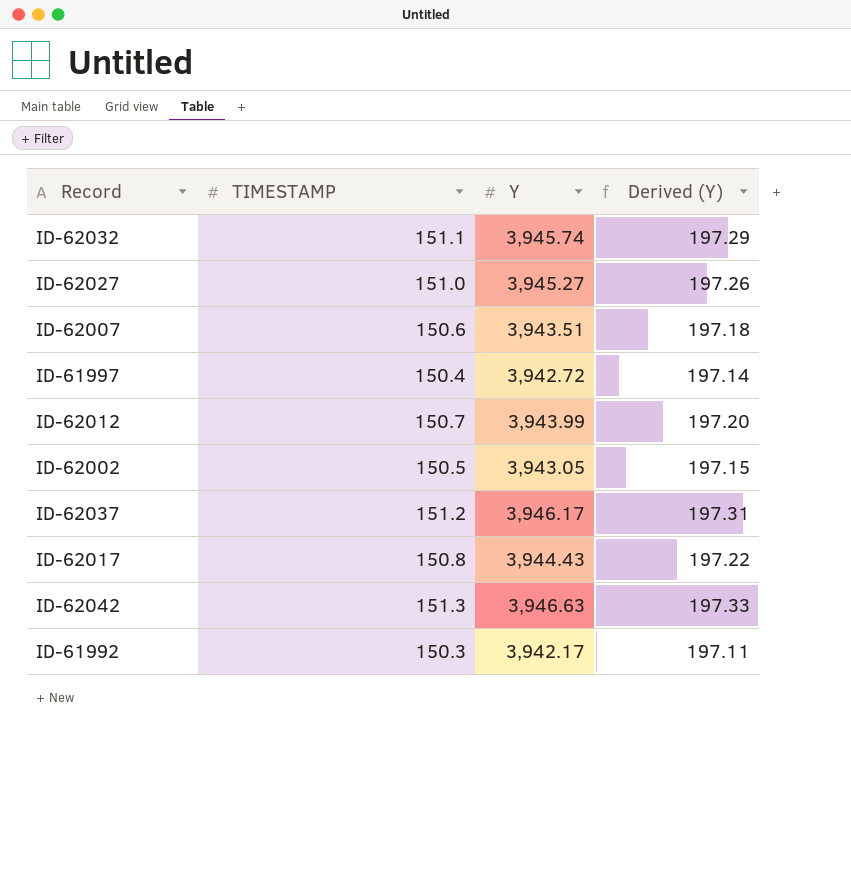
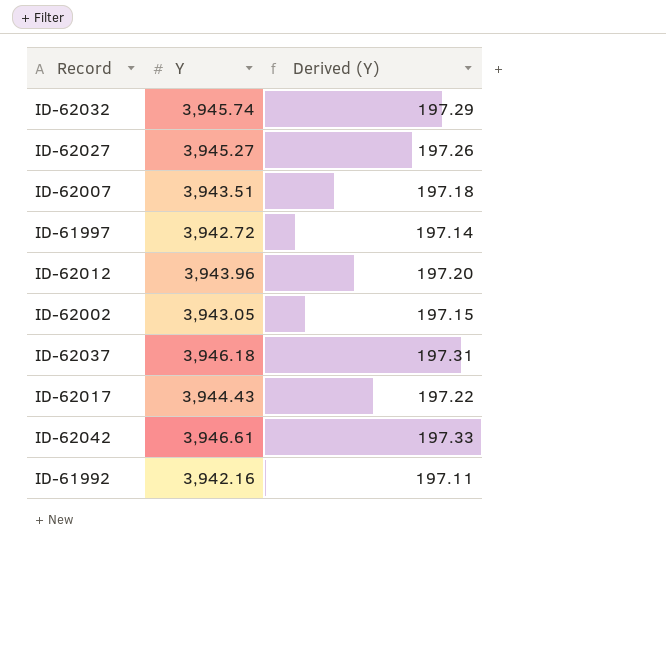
column TIMESTAMP | position: 2 -> none
ID-62012 | Y: 3,943.99 -> 3,943.96
ID-62037 | Y: 3,946.17 -> 3,946.18
ID-62042 | Y: 3,946.63 -> 3,946.61
ID-61992 | Y: 3,942.17 -> 3,942.16

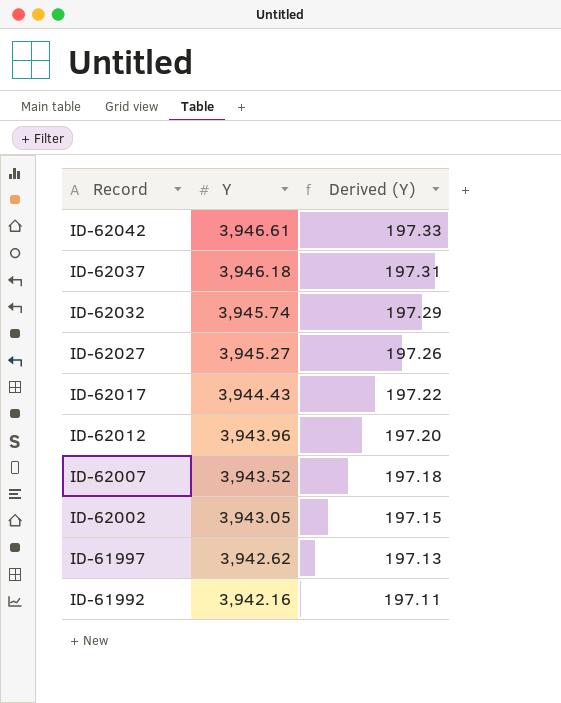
row order: none -> Record descending
ID-62007 | Y: 3,943.51 -> 3,943.52
ID-61997 | Y: 3,942.72 -> 3,942.62
ID-61997 | Derived (Y): 197.14 -> 197.13

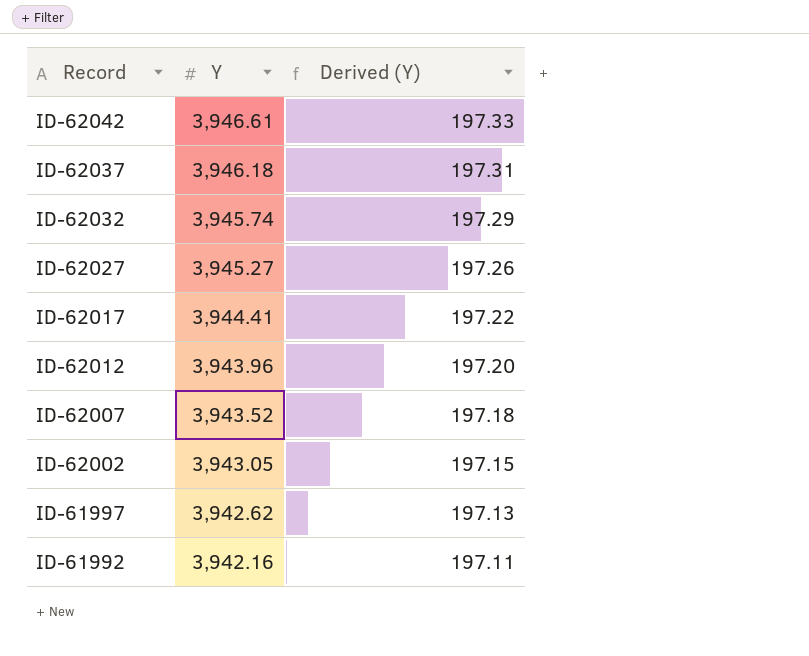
ID-62017 | Y: 3,944.43 -> 3,944.41

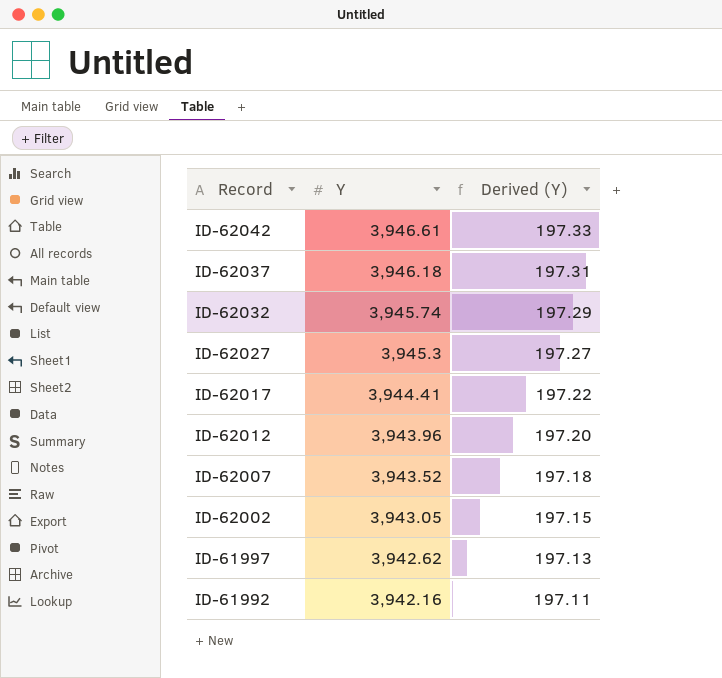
ID-62027 | Y: 3,945.27 -> 3,945.3
ID-62027 | Derived (Y): 197.26 -> 197.27

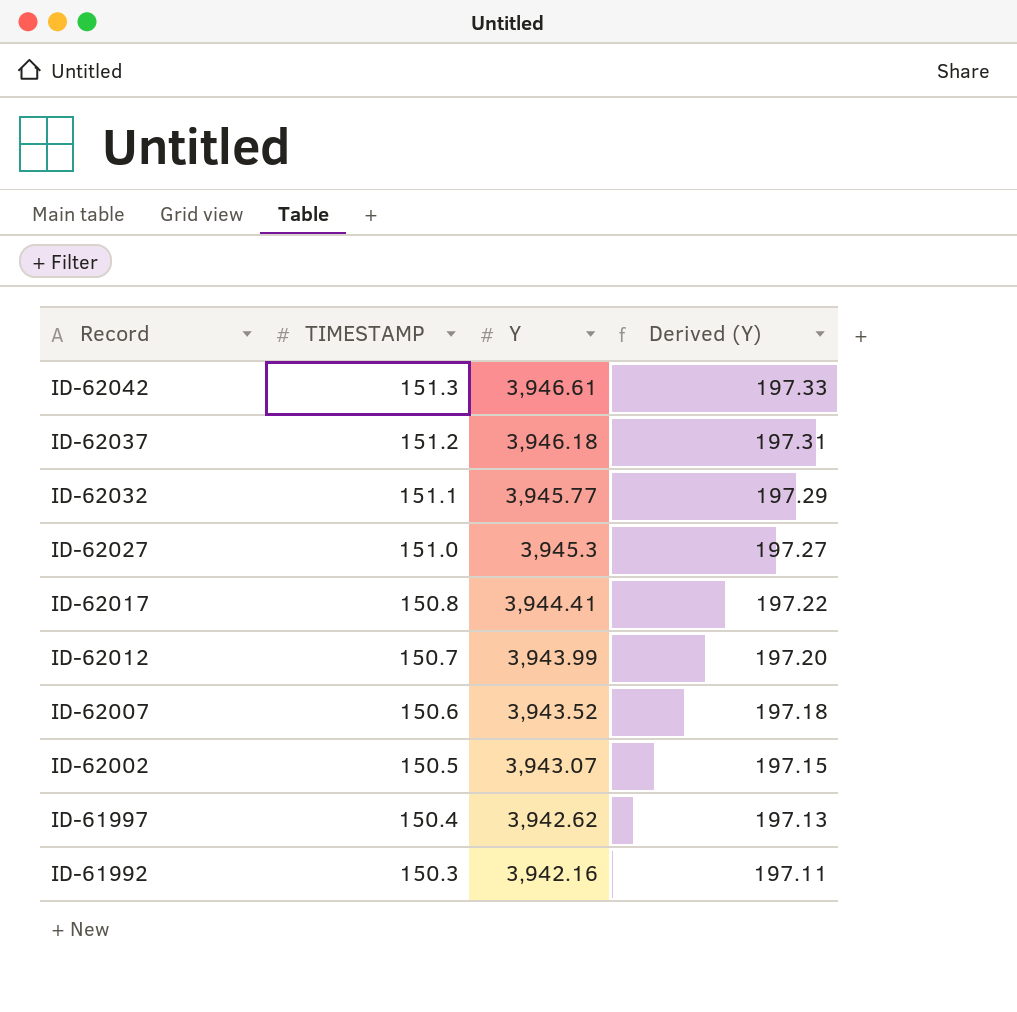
column TIMESTAMP | position: none -> 2
ID-62032 | Y: 3,945.74 -> 3,945.77
ID-62012 | Y: 3,943.96 -> 3,943.99
ID-62002 | Y: 3,943.05 -> 3,943.07

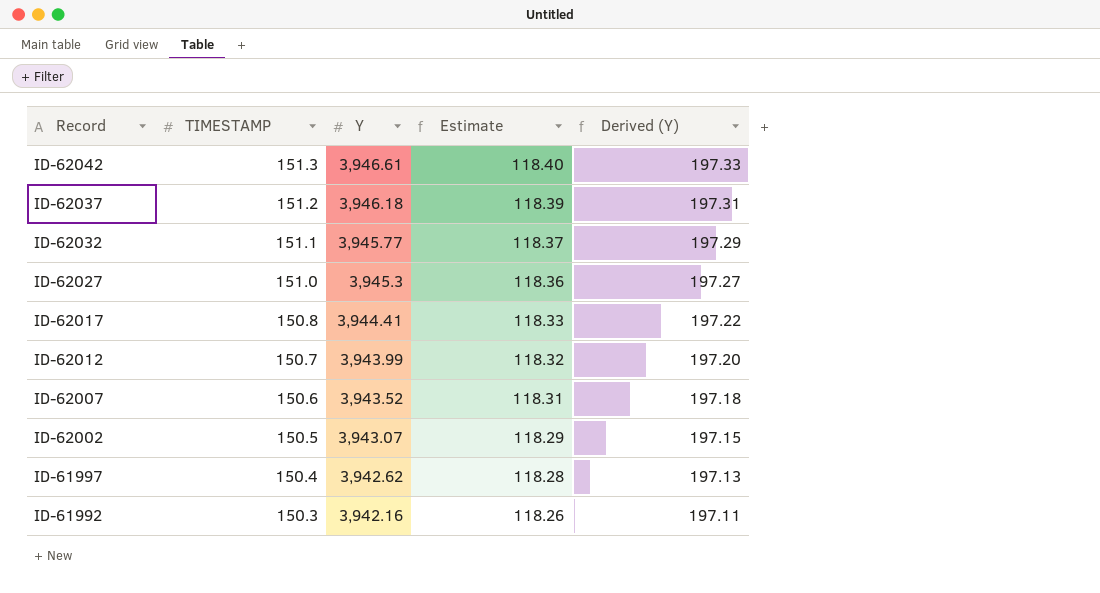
column Estimate | formula: none -> [Y] * 0.03

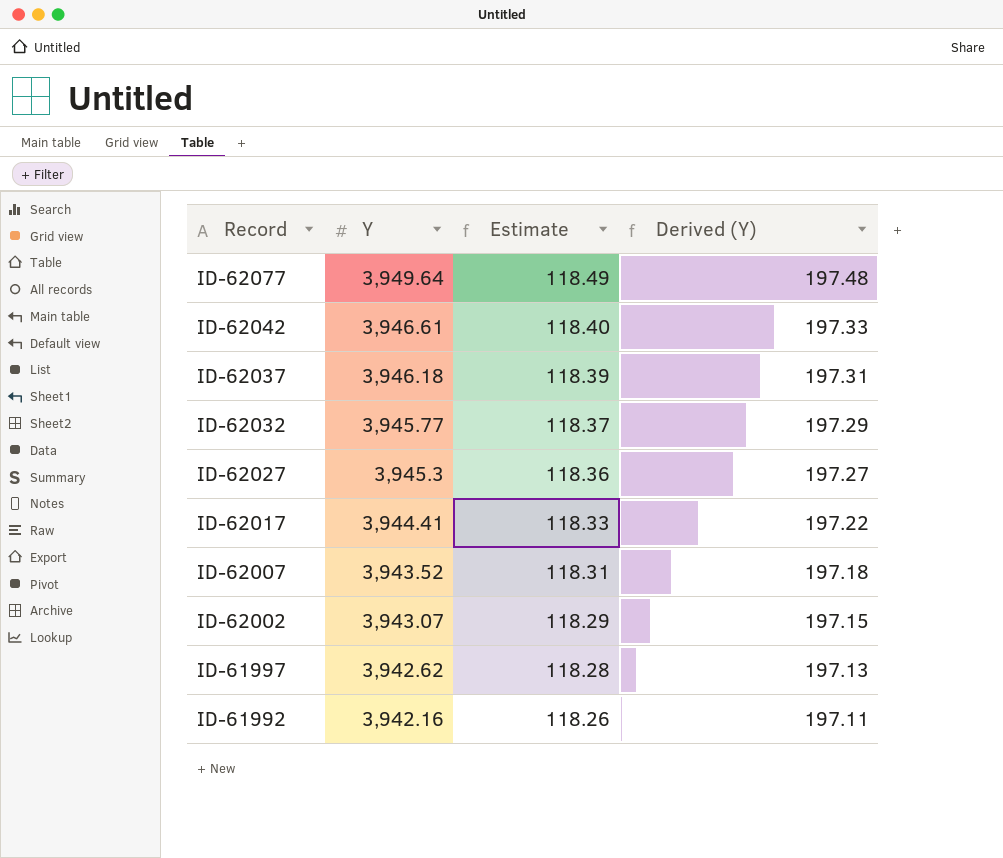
column TIMESTAMP | position: 2 -> none
row ID-62012: 150.7 | 3,943.99 | 118.32 | 197.20 -> none
row ID-62077: none -> 3,949.64 | 118.49 | 197.48

